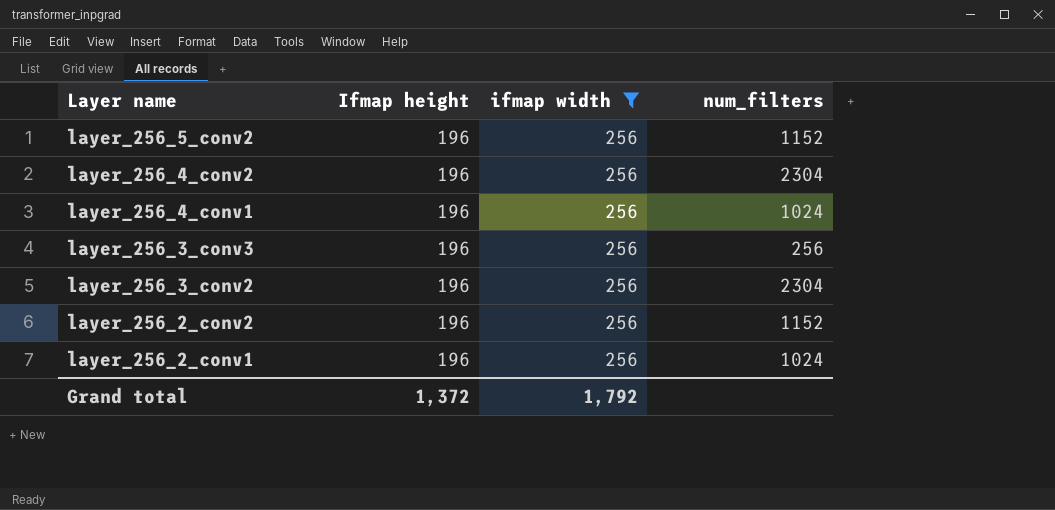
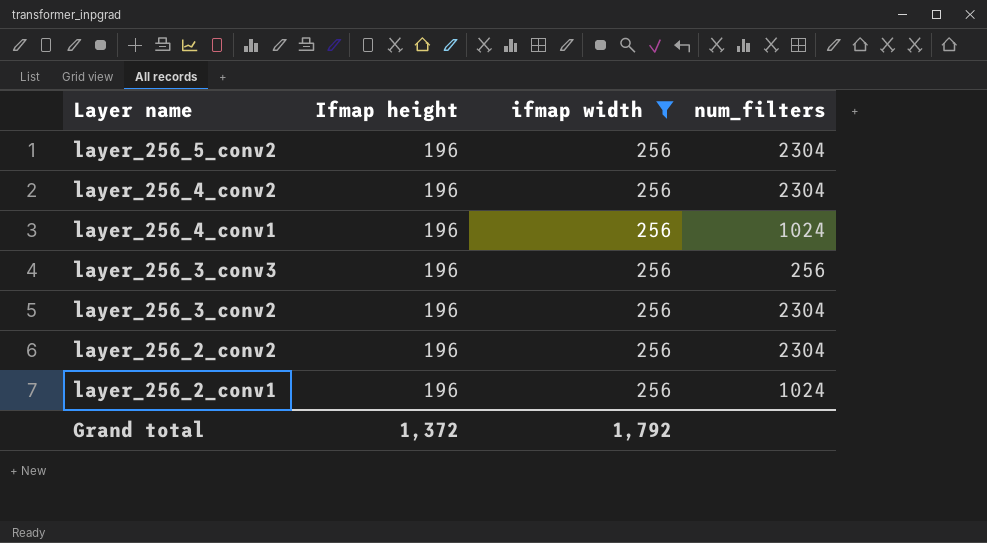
layer_256_5_conv2 | num_filters: 1152 -> 2304
layer_256_2_conv2 | num_filters: 1152 -> 2304

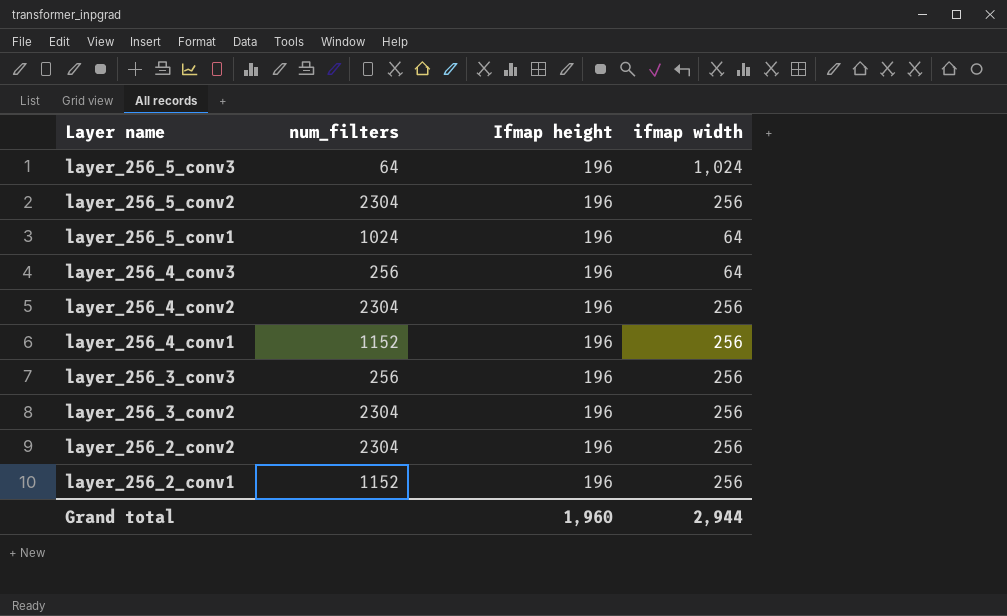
filter: ifmap width = 256 -> none
column num_filters | position: 4 -> 2
layer_256_4_conv1 | num_filters: 1024 -> 1152
layer_256_2_conv1 | num_filters: 1024 -> 1152
Grand total | Ifmap height: 1,372 -> 1,960
Grand total | ifmap width: 1,792 -> 2,944

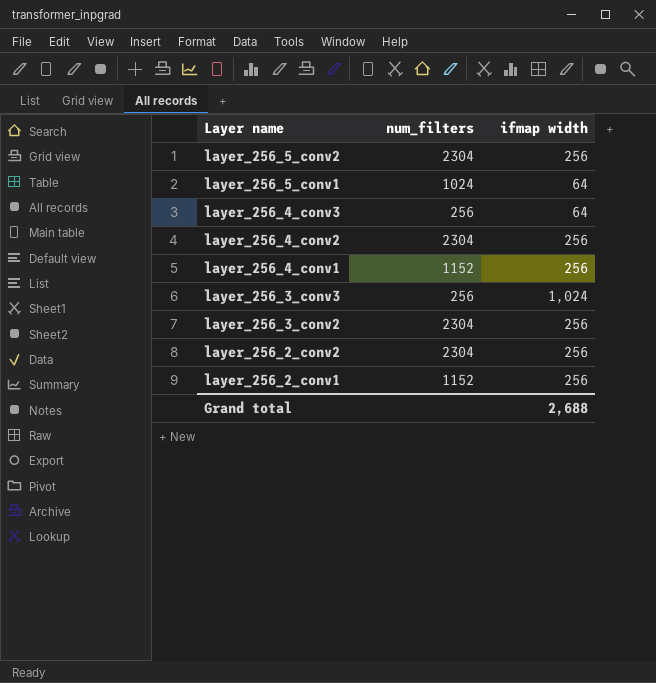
column Ifmap height | position: 3 -> none
row layer_256_5_conv3: 64 | 196 | 1,024 -> none
layer_256_3_conv3 | ifmap width: 256 -> 1,024
Grand total | ifmap width: 2,944 -> 2,688

